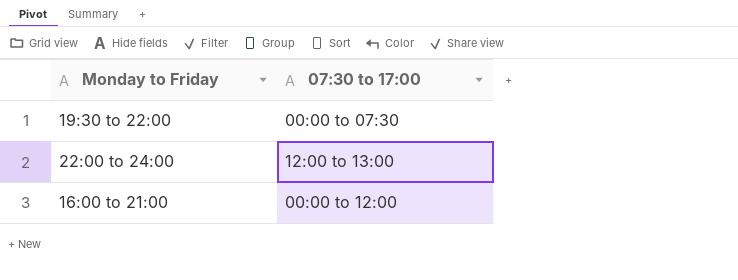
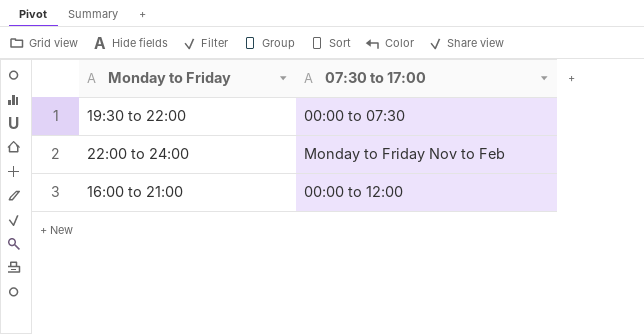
22:00 to 24:00 | 07:30 to 17:00: 12:00 to 13:00 -> Monday to Friday Nov to Feb

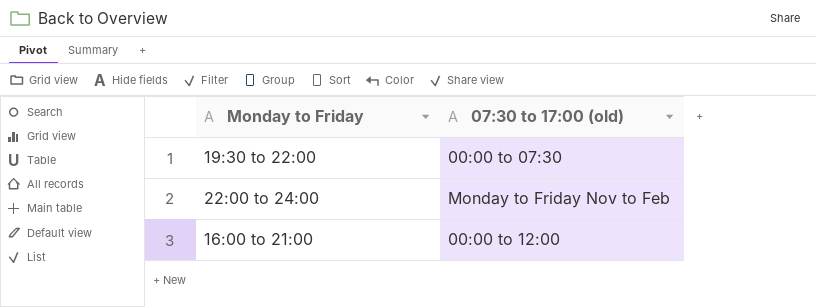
column name: 07:30 to 17:00 -> 07:30 to 17:00 (old)

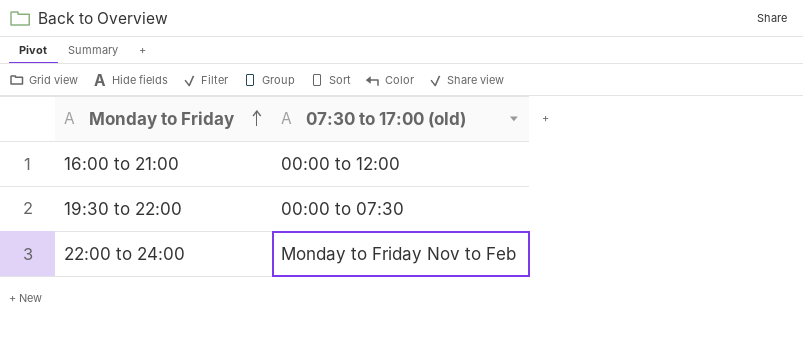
row order: none -> Monday to Friday ascending

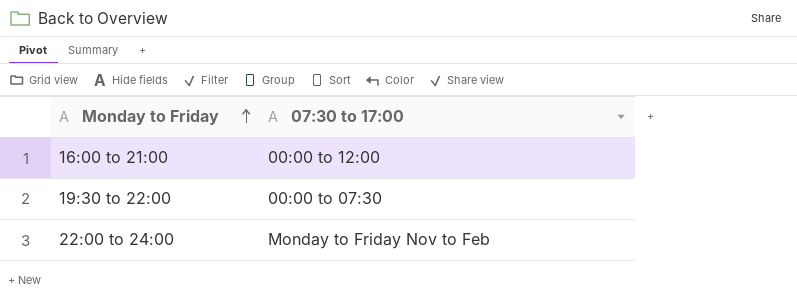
column name: 07:30 to 17:00 (old) -> 07:30 to 17:00

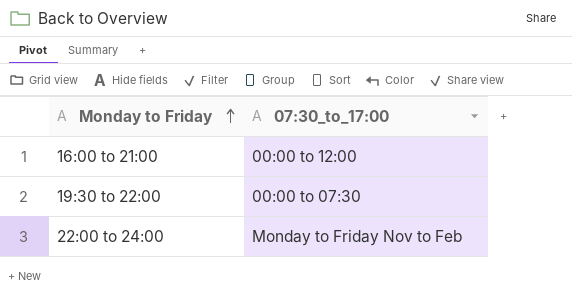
column name: 07:30 to 17:00 -> 07:30_to_17:00

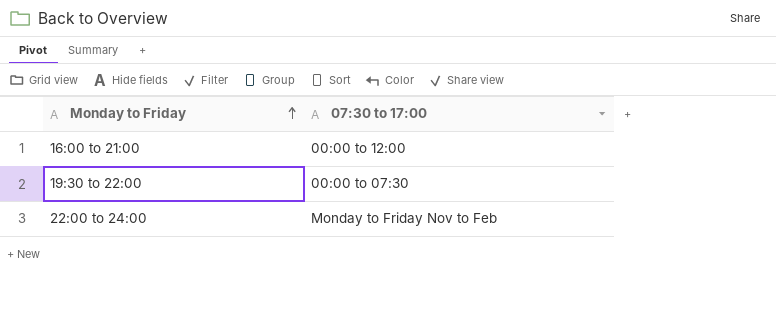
column name: 07:30_to_17:00 -> 07:30 to 17:00

